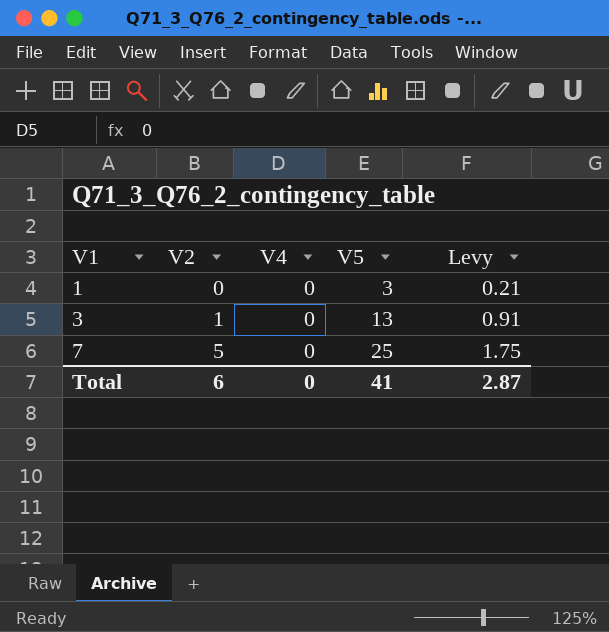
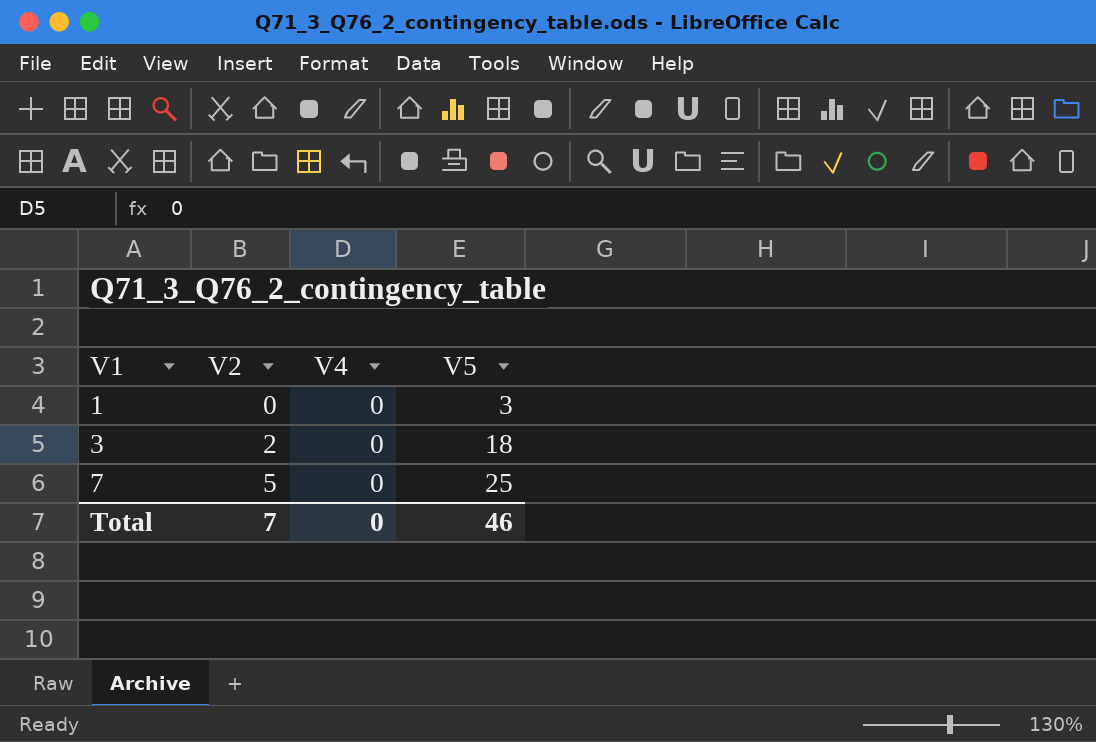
column Levy | formula: [V5] * 0.07 -> none
3 | V2: 1 -> 2
3 | V5: 13 -> 18
Total | V2: 6 -> 7
Total | V5: 41 -> 46

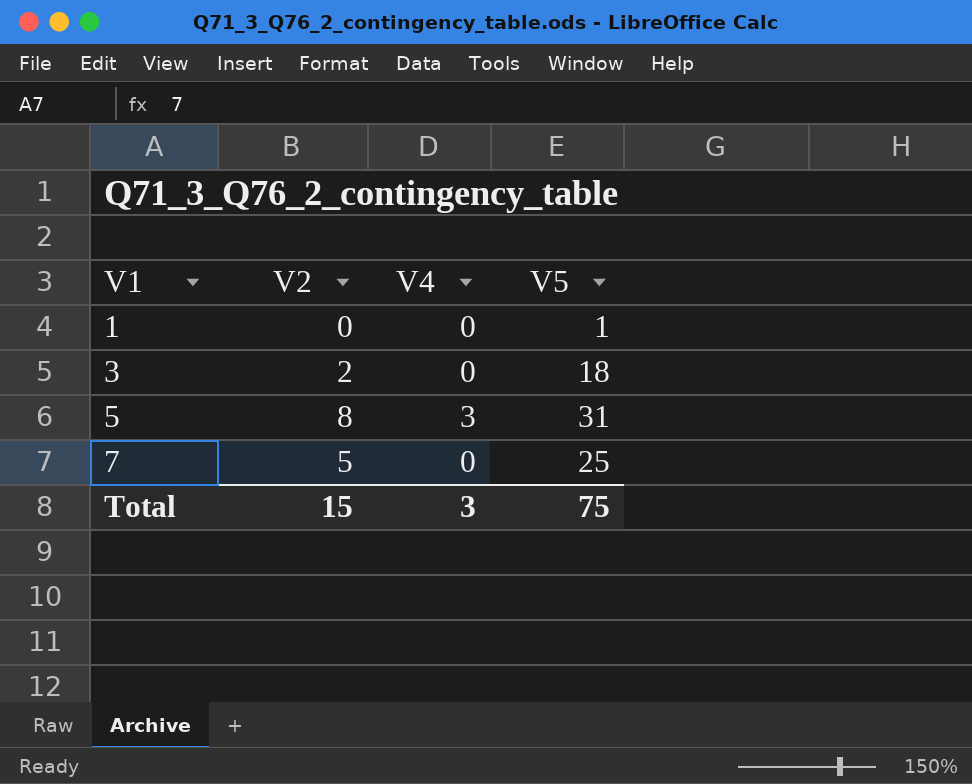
1 | V5: 3 -> 1
row 5: none -> 8 | 3 | 31
Total | V2: 7 -> 15
Total | V4: 0 -> 3
Total | V5: 46 -> 75

